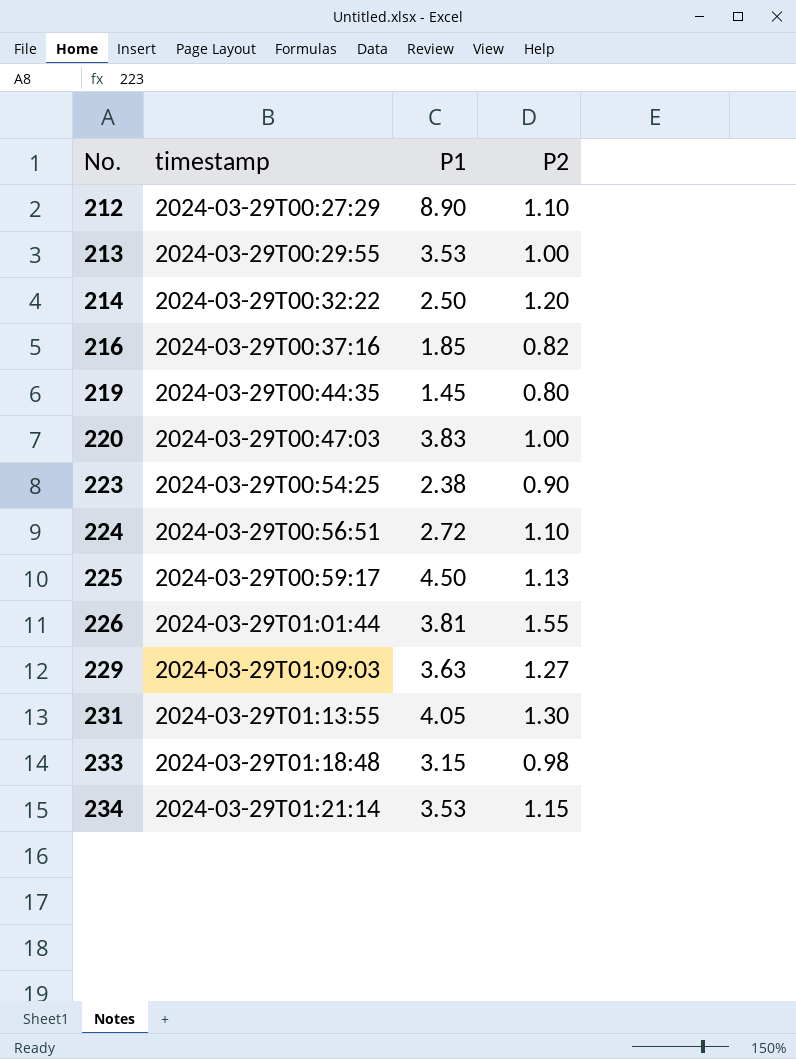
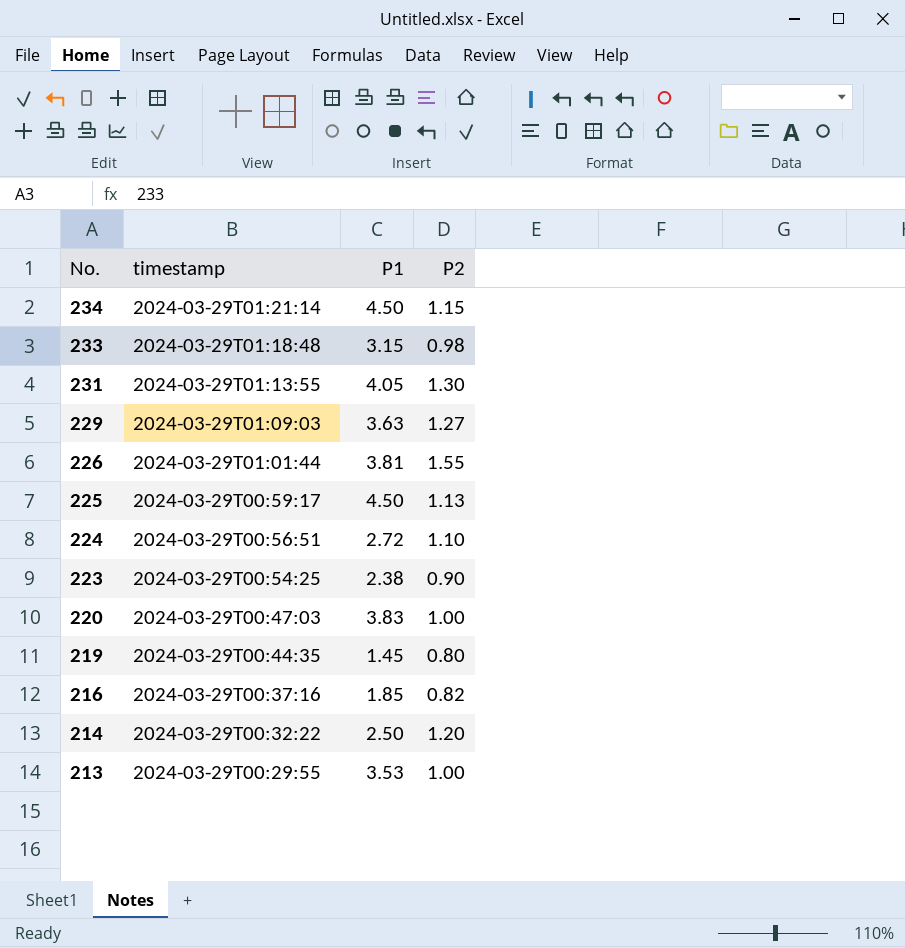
row order: No. ascending -> No. descending
row 212: 2024-03-29T00:27:29 | 8.90 | 1.10 -> none
234 | P1: 3.53 -> 4.50

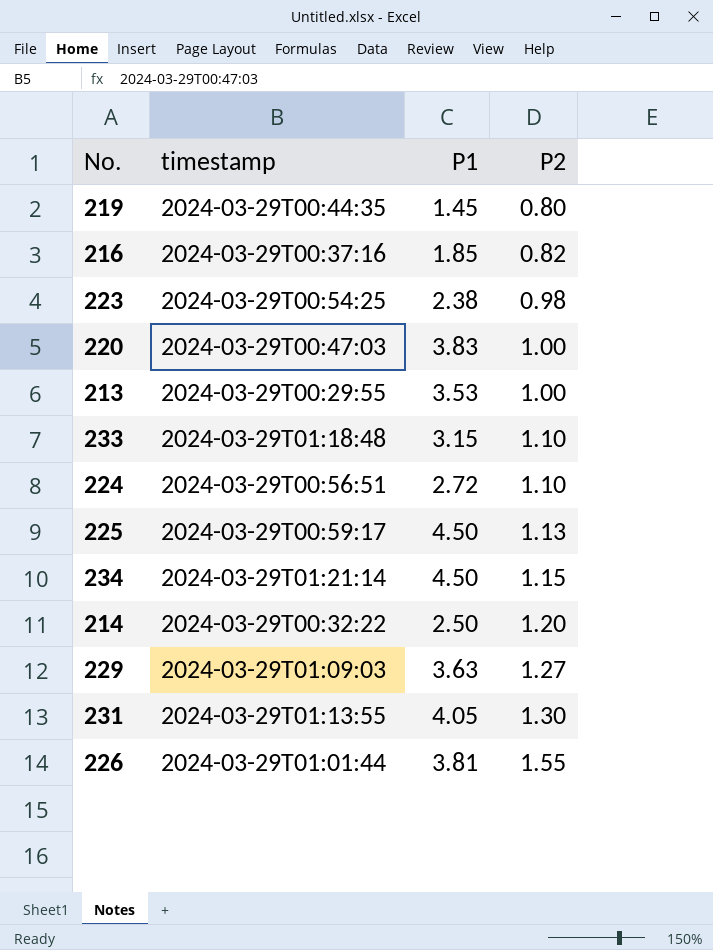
row order: No. descending -> P2 ascending
223 | P2: 0.90 -> 0.98
233 | P2: 0.98 -> 1.10

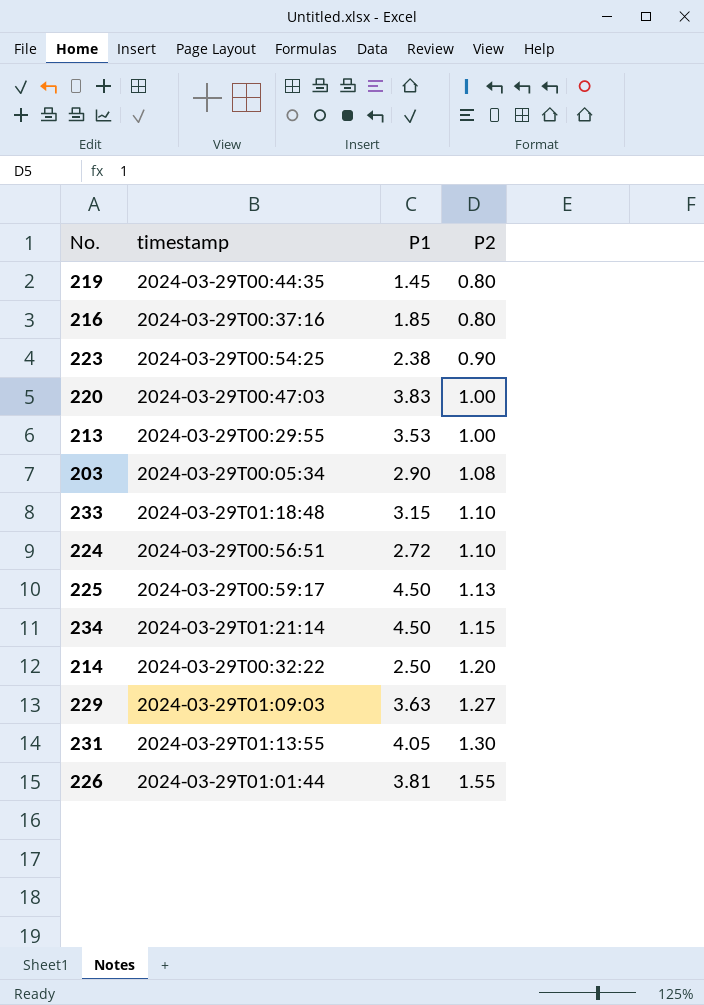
216 | P2: 0.82 -> 0.80
223 | P2: 0.98 -> 0.90
row 203: none -> 2024-03-29T00:05:34 | 2.90 | 1.08

